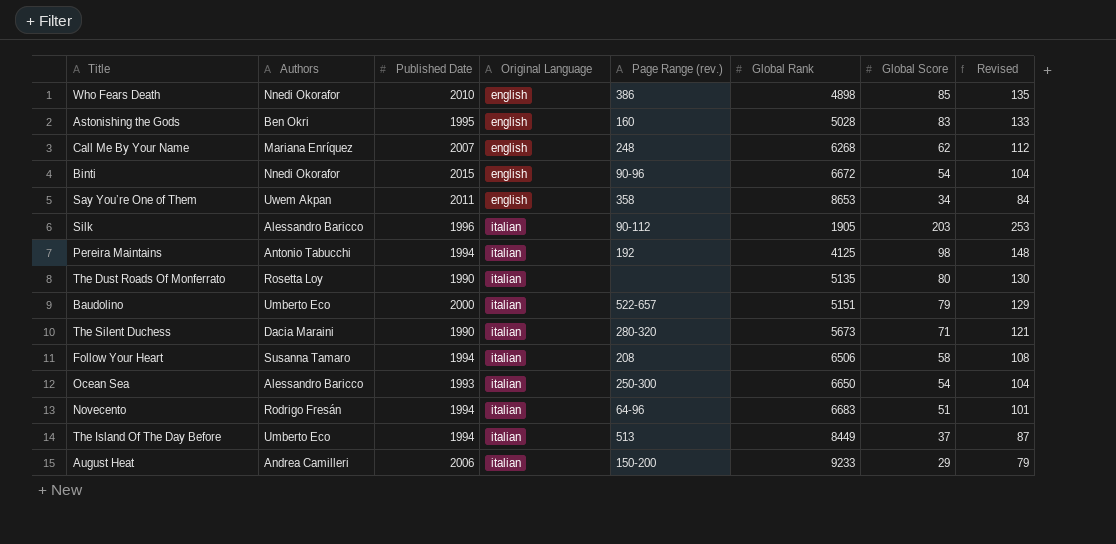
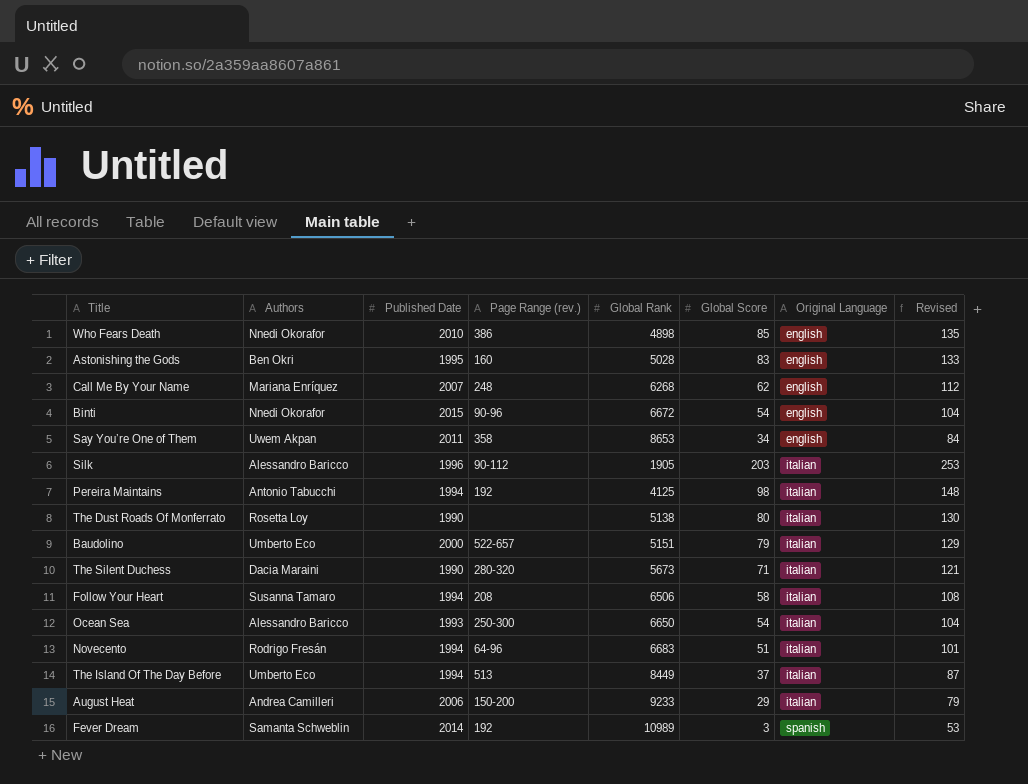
column Original Language | position: 4 -> 7
The Dust Roads Of Monferrato | Global Rank: 5135 -> 5138
row Fever Dream: none -> Samanta Schweblin | 2014 | 192 | 10989 | 3 | spanish | 53

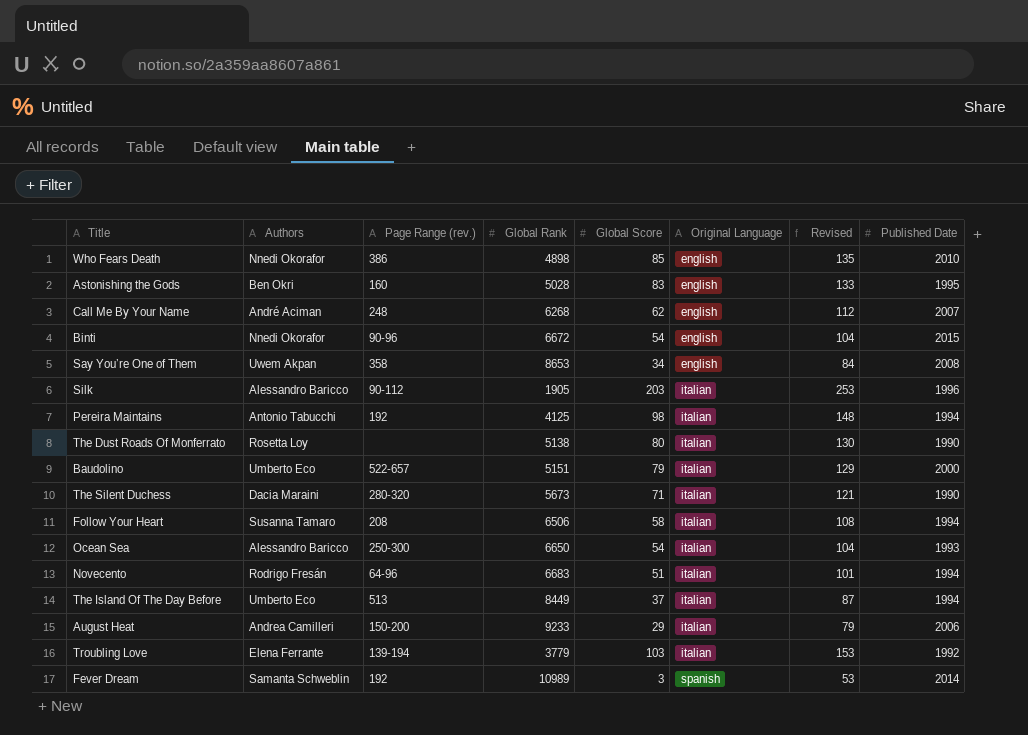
column Published Date | position: 3 -> 8
Call Me By Your Name | Authors: Mariana Enríquez -> André Aciman
Say You’re One of Them | Published Date: 2011 -> 2008
row Troubling Love: none -> Elena Ferrante | 139-194 | 3779 | 103 | italian | 153 | 1992

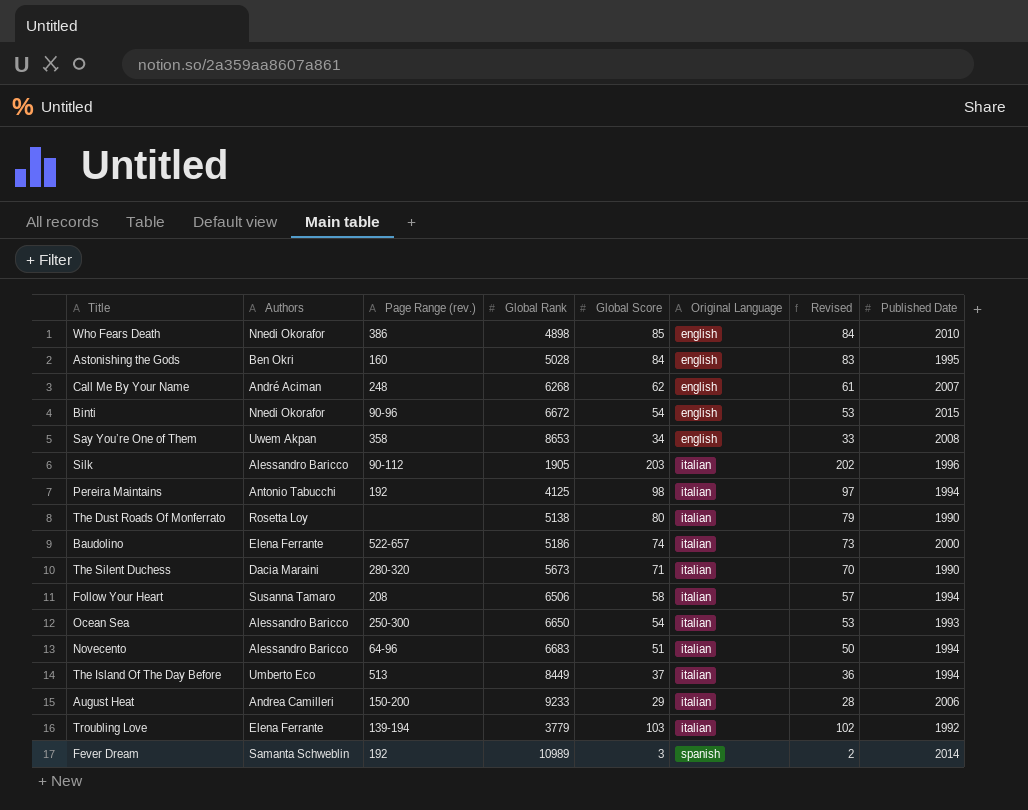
column Revised | formula: [Global Score] + 50 -> [Global Score] - 1
Astonishing the Gods | Global Score: 83 -> 84
Baudolino | Authors: Umberto Eco -> Elena Ferrante
Baudolino | Global Rank: 5151 -> 5186
Baudolino | Global Score: 79 -> 74
Novecento | Authors: Rodrigo Fresán -> Alessandro Baricco

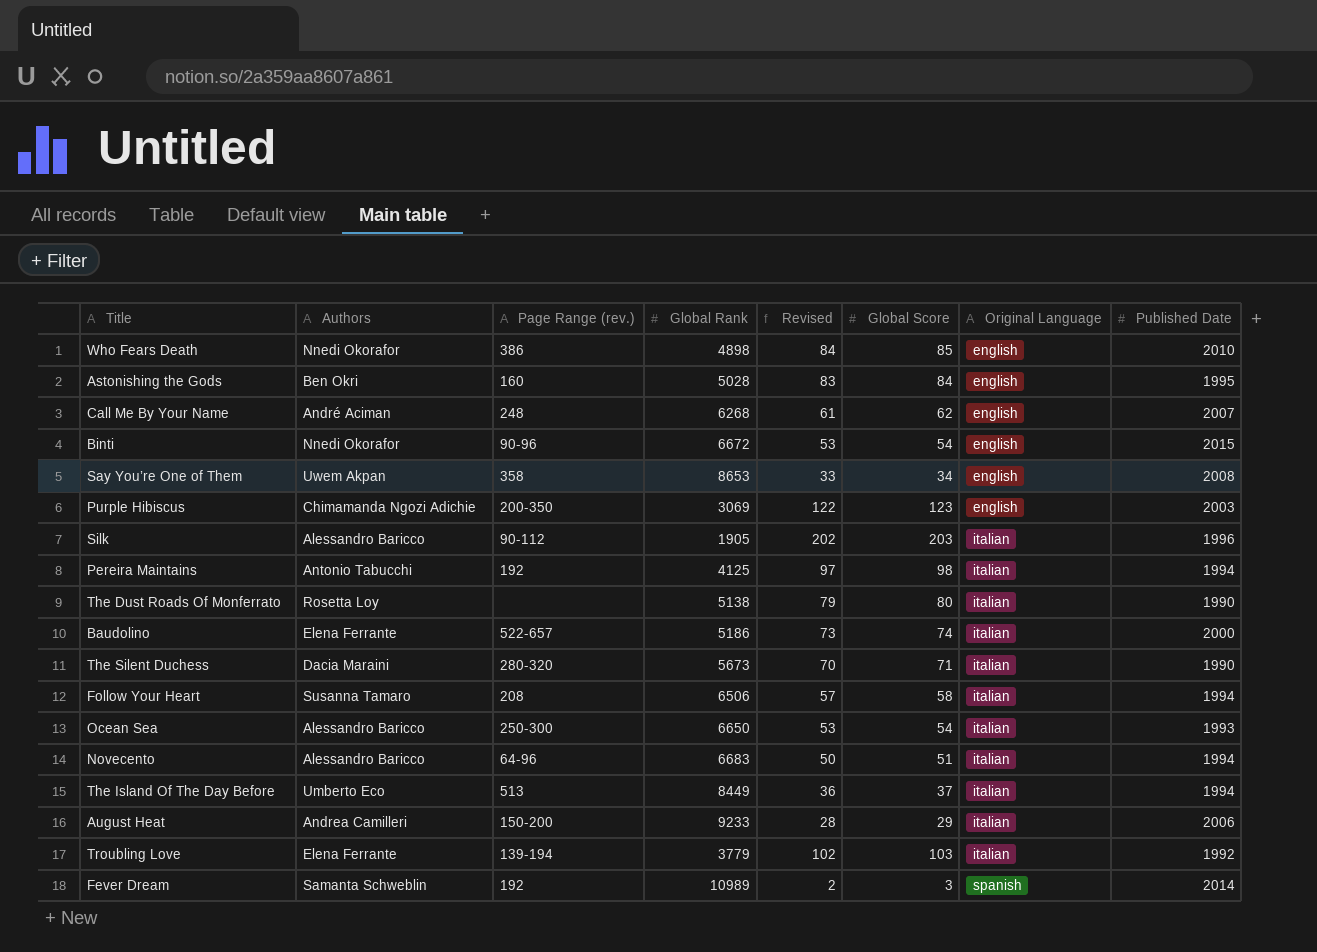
column Revised | position: 7 -> 5
row Purple Hibiscus: none -> Chimamanda Ngozi Adichie | 200-350 | 3069 | 122 | 123 | english | 2003

